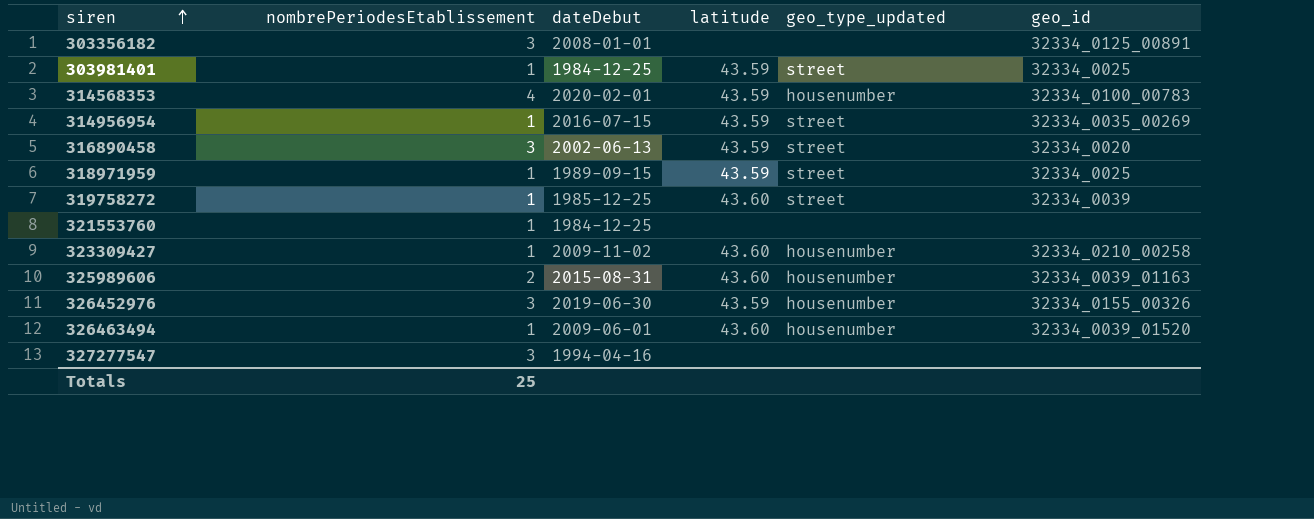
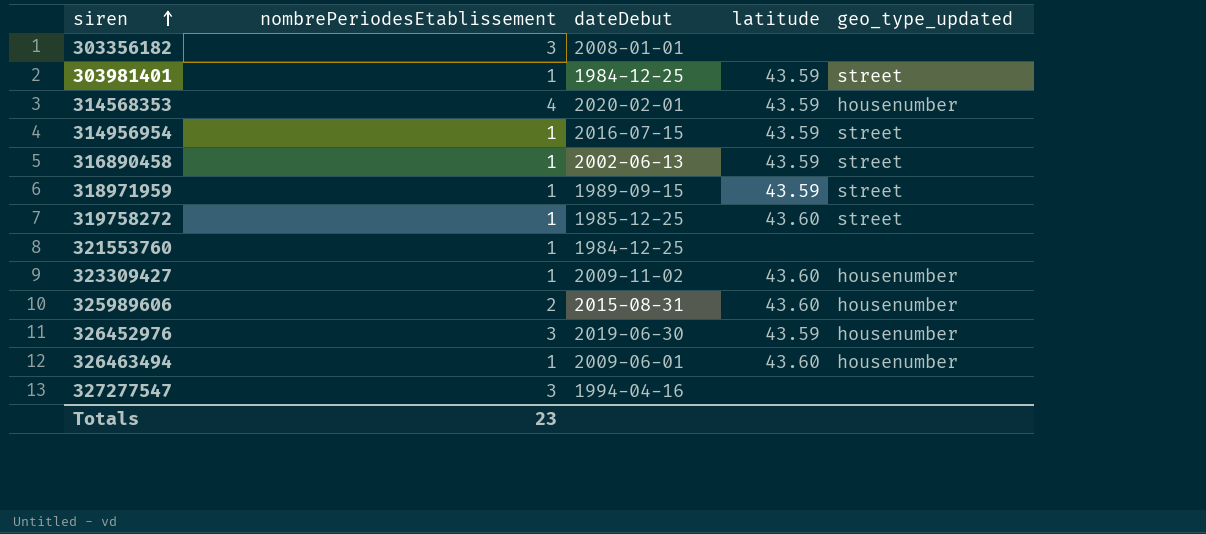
column geo_id | position: 6 -> none
316890458 | nombrePeriodesEtablissement: 3 -> 1
Totals | nombrePeriodesEtablissement: 25 -> 23

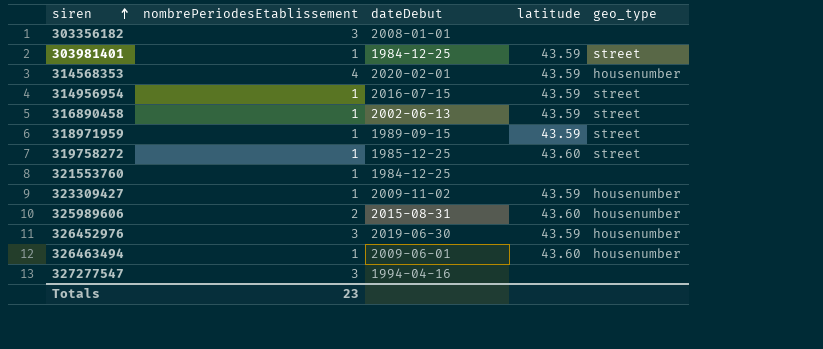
column name: geo_type_updated -> geo_type
323309427 | latitude: 43.60 -> 43.59

